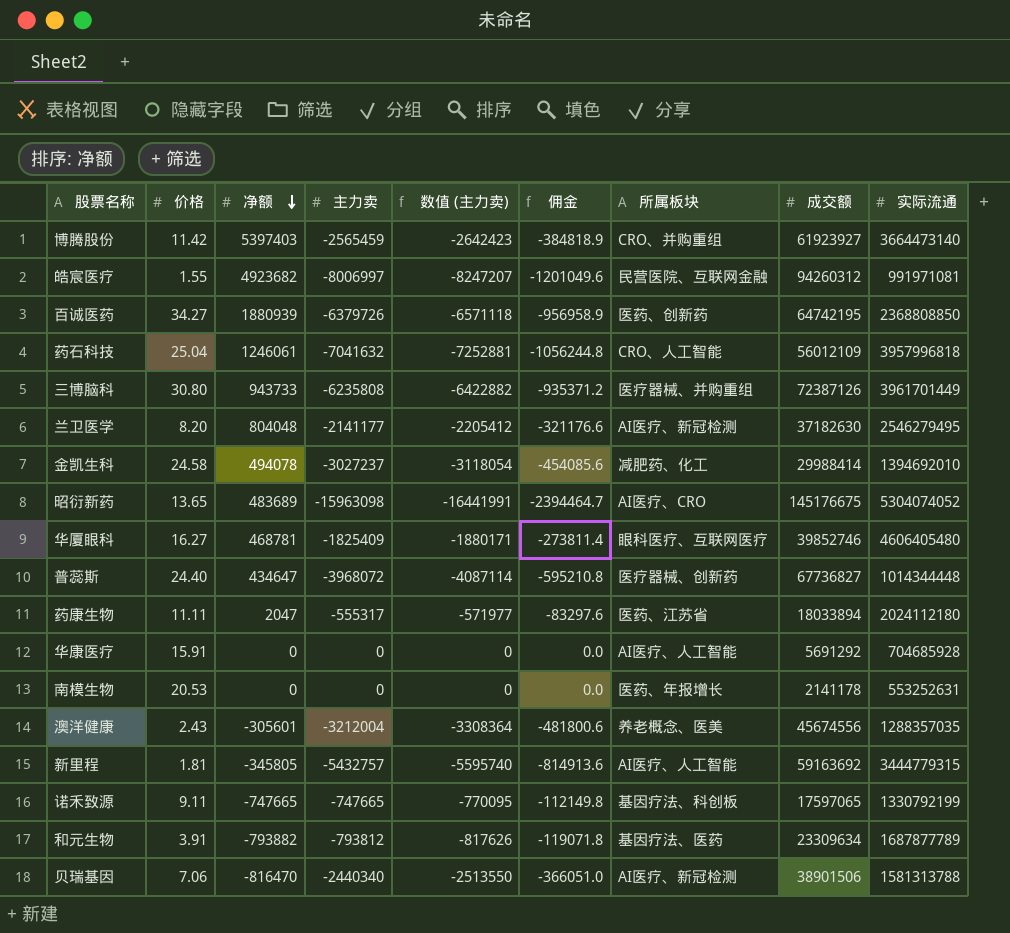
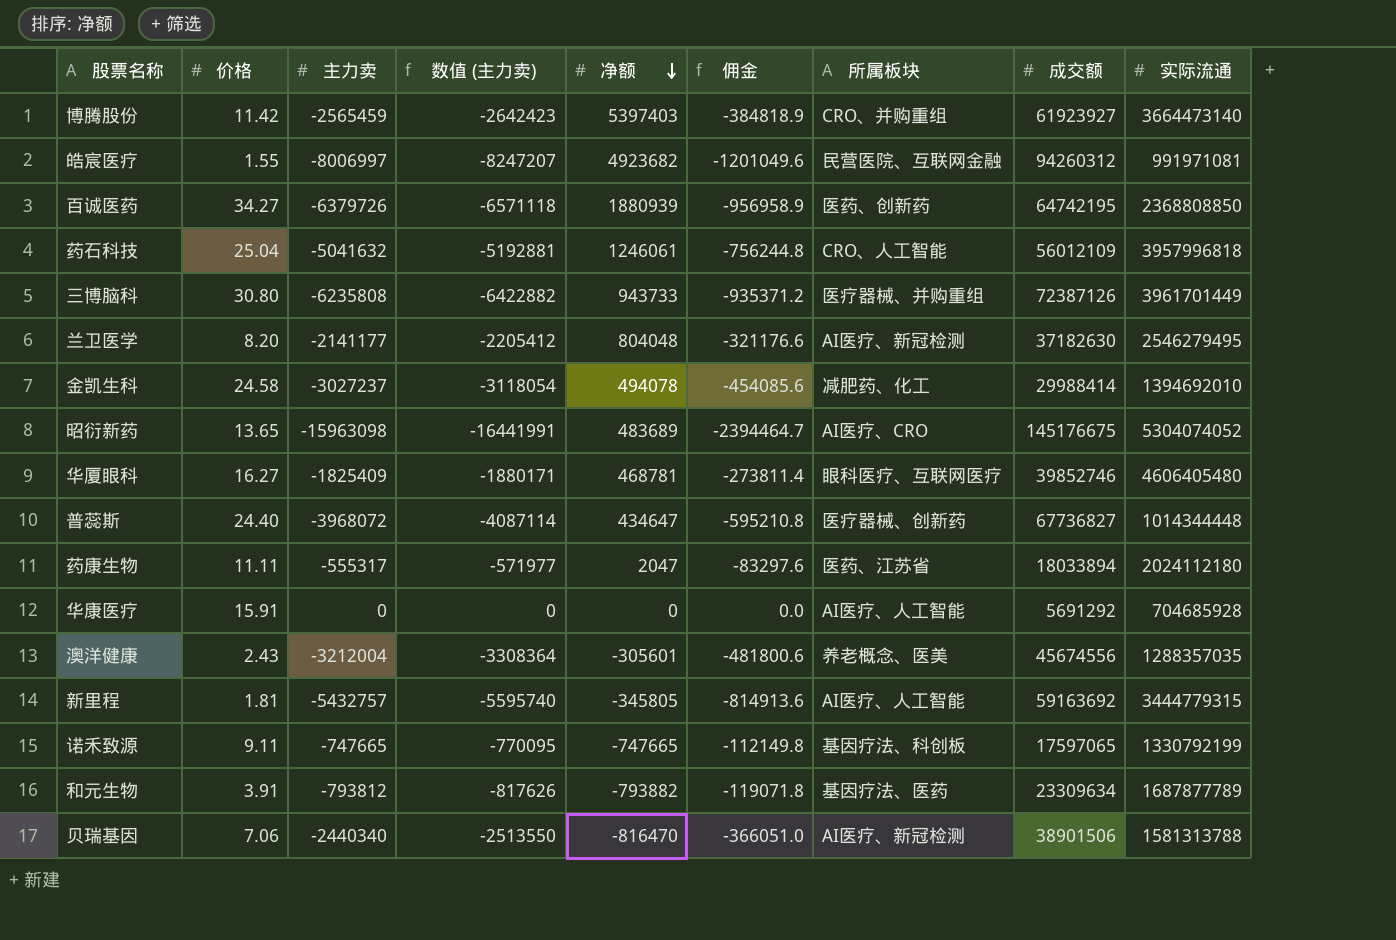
column 净额 | position: 3 -> 5
row 南模生物: 20.53 | 0 | 0 | 0 | 0.0 | 医药、年报增长 | 2141178 | 553252631 -> none
药石科技 | 主力卖: -7041632 -> -5041632
药石科技 | 数值 (主力卖): -7252881 -> -5192881
药石科技 | 佣金: -1056244.8 -> -756244.8

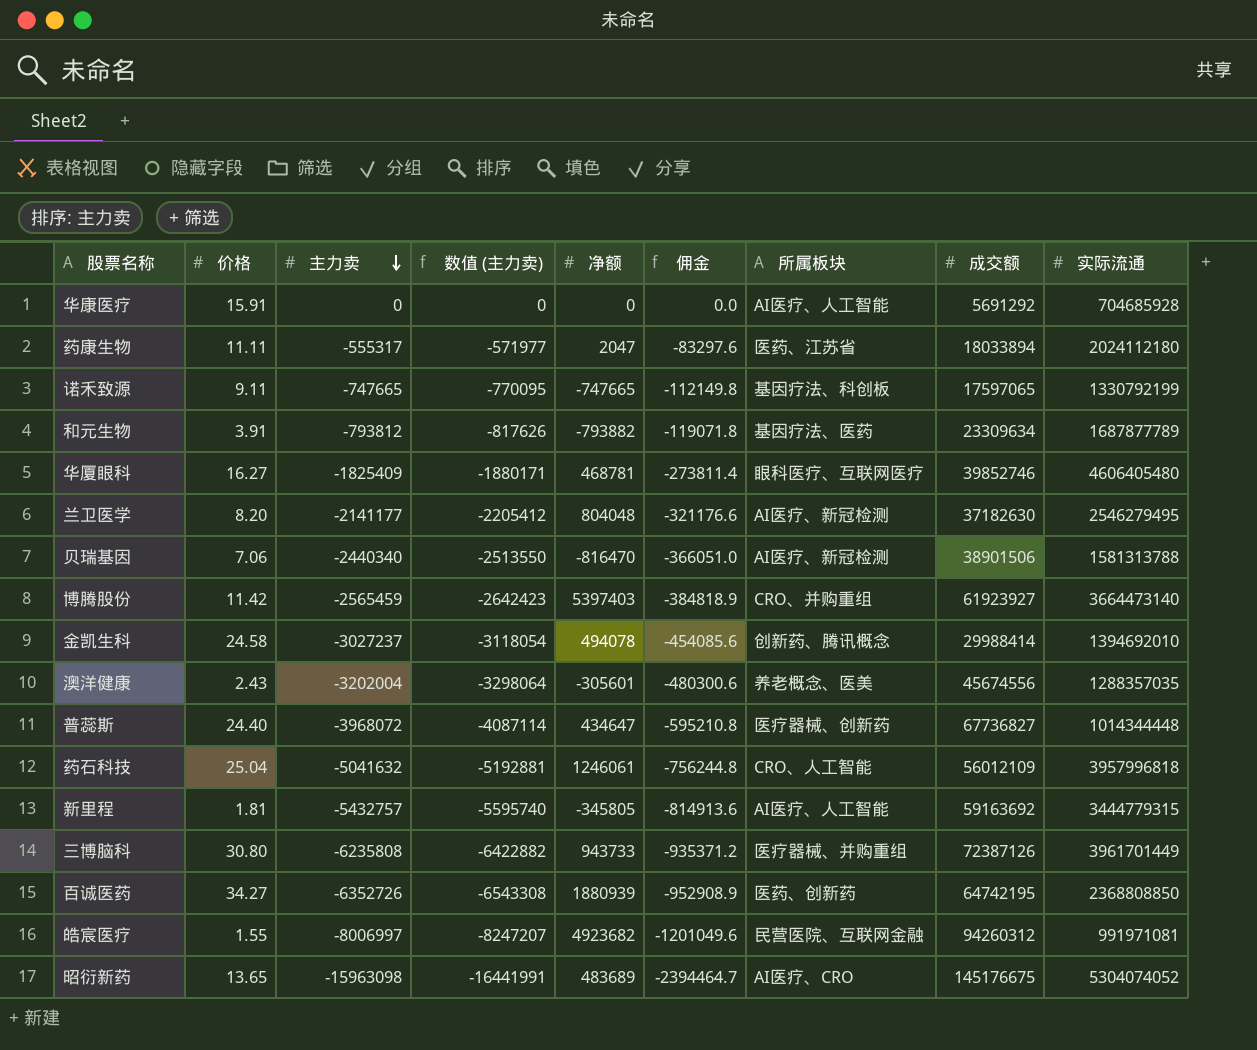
row order: 净额 descending -> 主力卖 descending
金凯生科 | 所属板块: 减肥药、化工 -> 创新药、腾讯概念
澳洋健康 | 主力卖: -3212004 -> -3202004
澳洋健康 | 数值 (主力卖): -3308364 -> -3298064
澳洋健康 | 佣金: -481800.6 -> -480300.6
百诚医药 | 主力卖: -6379726 -> -6352726
百诚医药 | 数值 (主力卖): -6571118 -> -6543308
百诚医药 | 佣金: -956958.9 -> -952908.9

